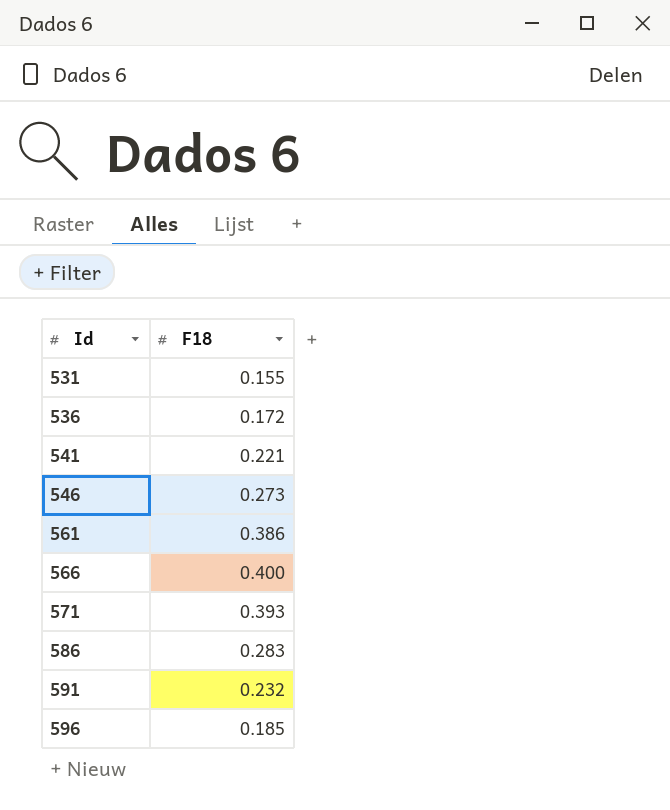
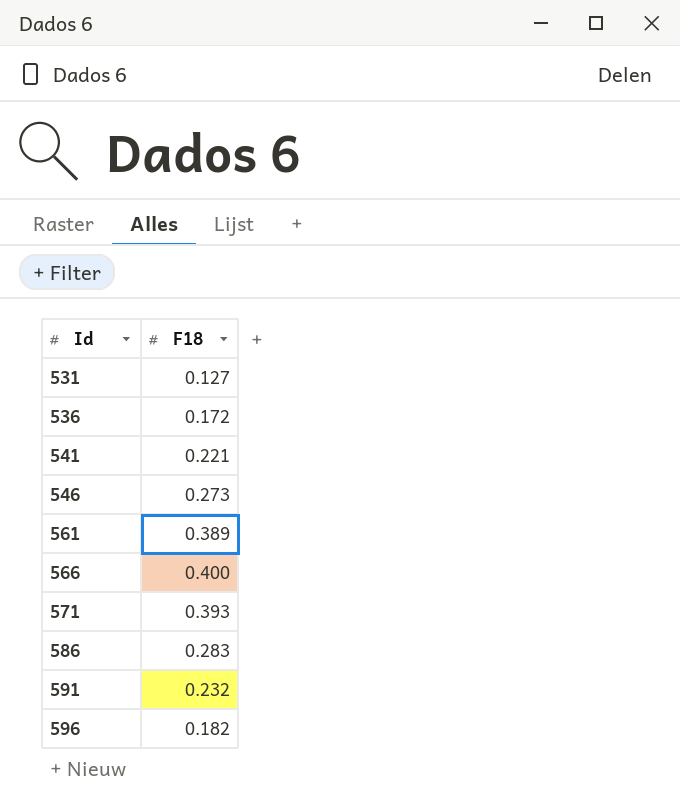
531 | F18: 0.155 -> 0.127
561 | F18: 0.386 -> 0.389
596 | F18: 0.185 -> 0.182

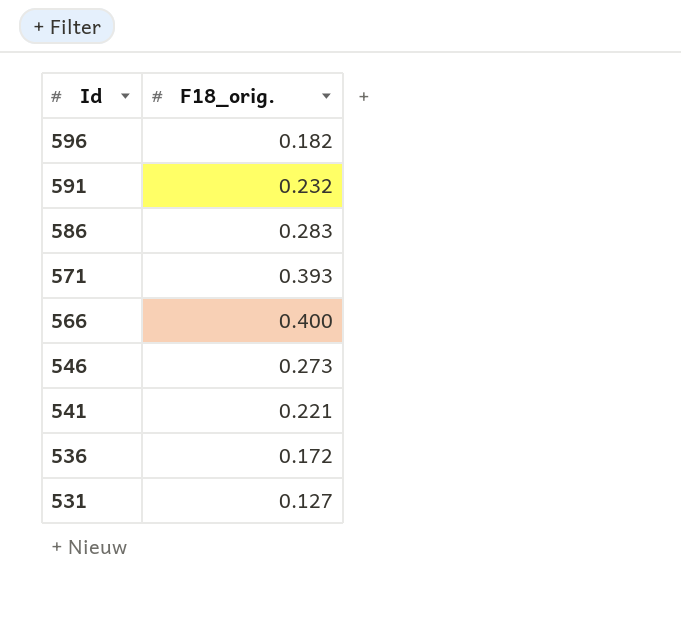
row order: Id ascending -> Id descending
column name: F18 -> F18_orig.
row 561: 0.389 -> none

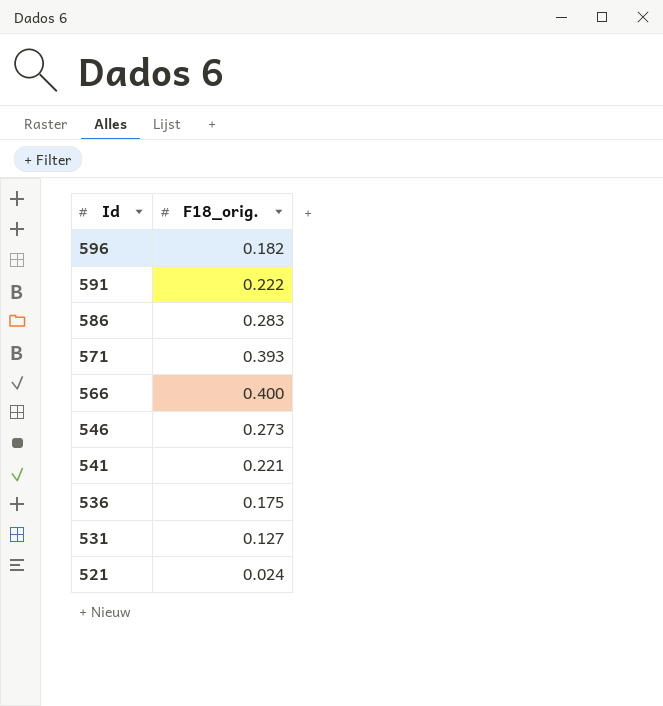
591 | F18_orig.: 0.232 -> 0.222
536 | F18_orig.: 0.172 -> 0.175
row 521: none -> 0.024

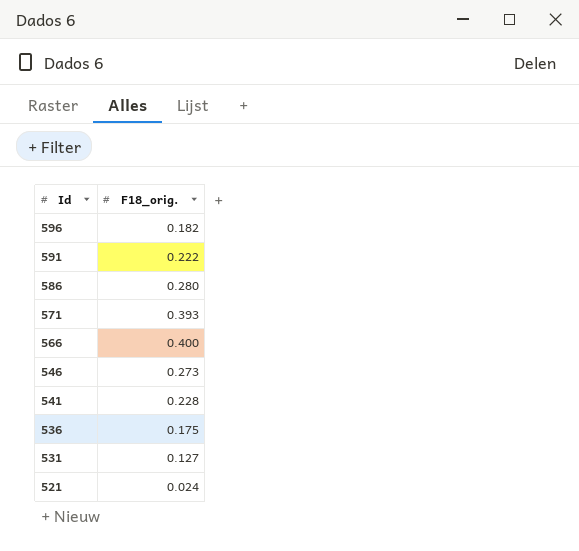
586 | F18_orig.: 0.283 -> 0.280
541 | F18_orig.: 0.221 -> 0.228

